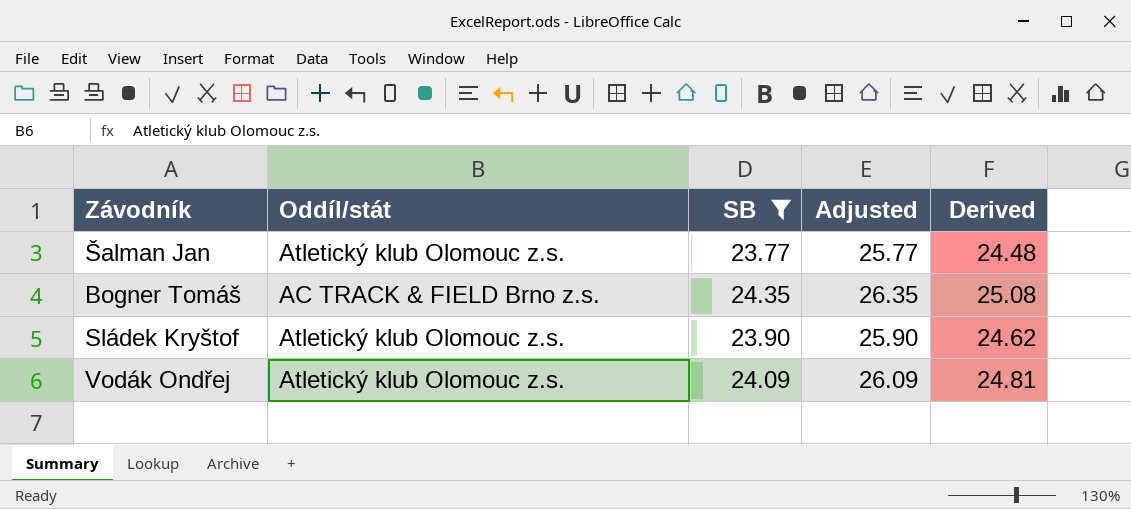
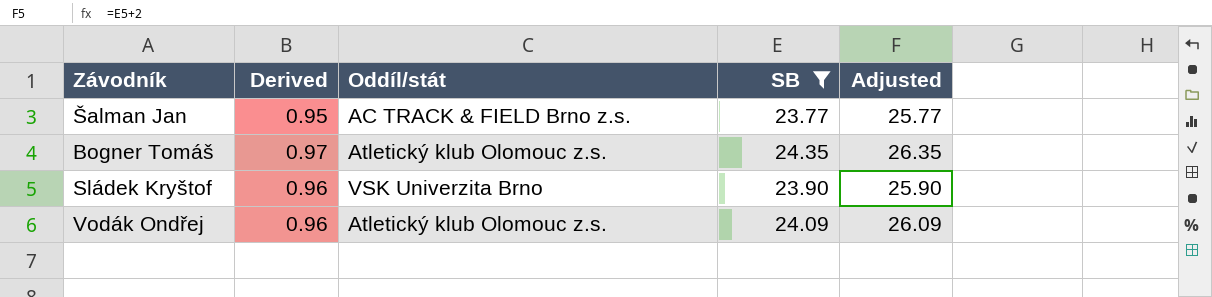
column Derived | formula: [SB] * 1.03 -> [SB] * 0.04
column Derived | position: 5 -> 2
Šalman Jan | Oddíl/stát: Atletický klub Olomouc z.s. -> AC TRACK & FIELD Brno z.s.
Bogner Tomáš | Oddíl/stát: AC TRACK & FIELD Brno z.s. -> Atletický klub Olomouc z.s.
Sládek Kryštof | Oddíl/stát: Atletický klub Olomouc z.s. -> VSK Univerzita Brno

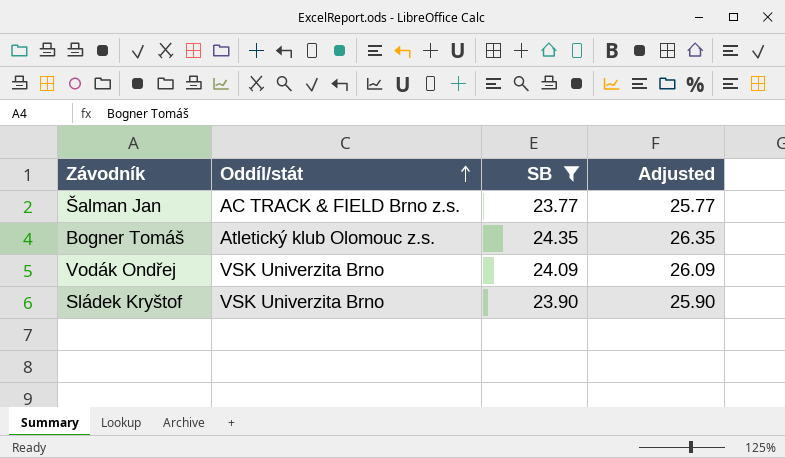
row order: none -> Oddíl/stát ascending
column Derived | formula: [SB] * 0.04 -> none
Vodák Ondřej | Oddíl/stát: Atletický klub Olomouc z.s. -> VSK Univerzita Brno

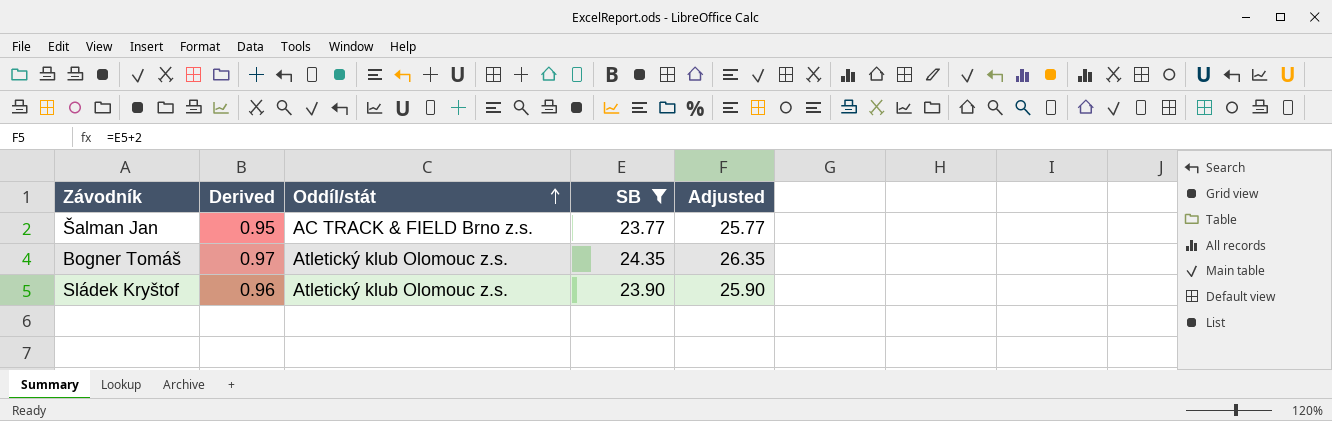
column Derived | formula: none -> [SB] * 0.04
row Vodák Ondřej: VSK Univerzita Brno | 24.09 | 26.09 -> none
Sládek Kryštof | Oddíl/stát: VSK Univerzita Brno -> Atletický klub Olomouc z.s.

